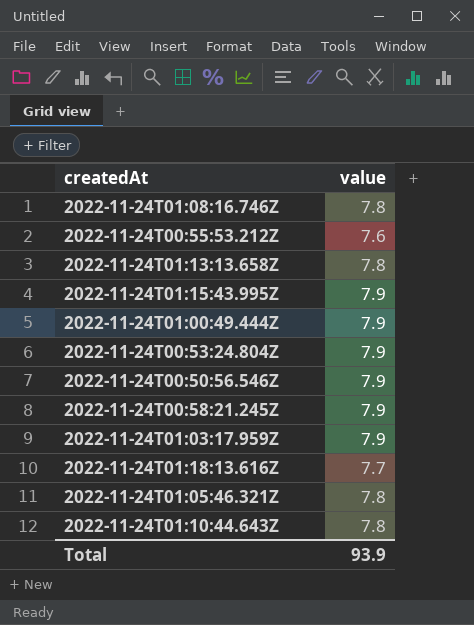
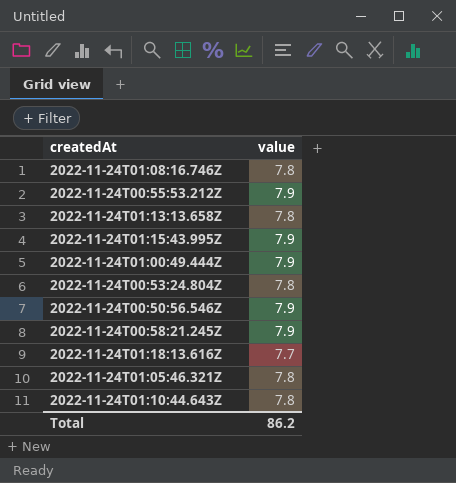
row 2022-11-24T01:03:17.959Z: 7.9 -> none
2022-11-24T00:55:53.212Z | value: 7.6 -> 7.9
2022-11-24T00:53:24.804Z | value: 7.9 -> 7.8
Total | value: 93.9 -> 86.2

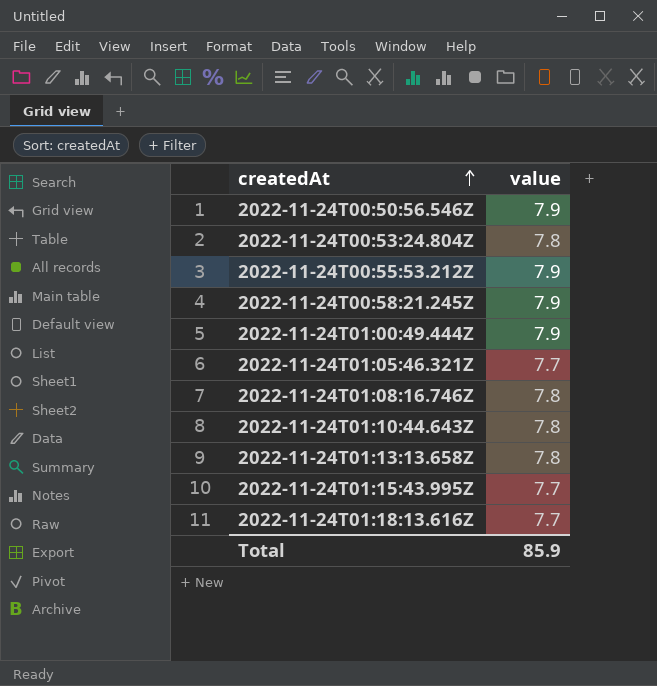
row order: none -> createdAt ascending
2022-11-24T01:05:46.321Z | value: 7.8 -> 7.7
2022-11-24T01:15:43.995Z | value: 7.9 -> 7.7
Total | value: 86.2 -> 85.9

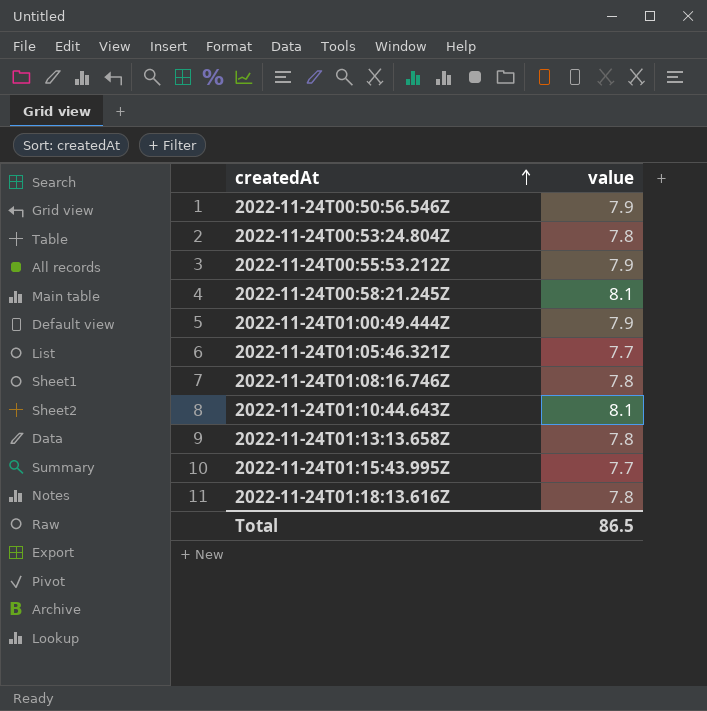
2022-11-24T00:58:21.245Z | value: 7.9 -> 8.1
2022-11-24T01:10:44.643Z | value: 7.8 -> 8.1
2022-11-24T01:18:13.616Z | value: 7.7 -> 7.8
Total | value: 85.9 -> 86.5

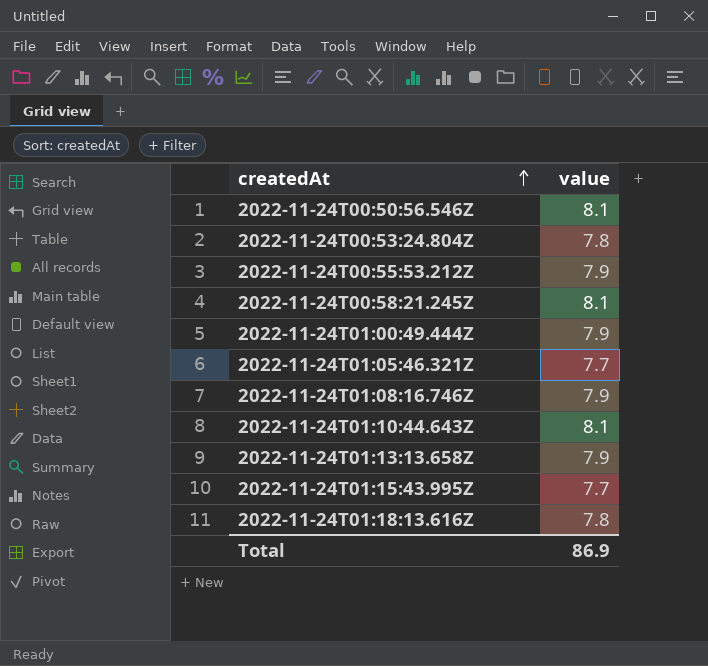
2022-11-24T00:50:56.546Z | value: 7.9 -> 8.1
2022-11-24T01:08:16.746Z | value: 7.8 -> 7.9
2022-11-24T01:13:13.658Z | value: 7.8 -> 7.9
Total | value: 86.5 -> 86.9

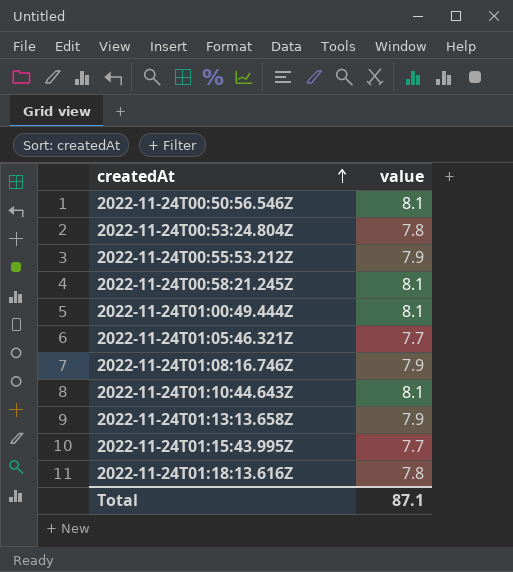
2022-11-24T01:00:49.444Z | value: 7.9 -> 8.1
Total | value: 86.9 -> 87.1

